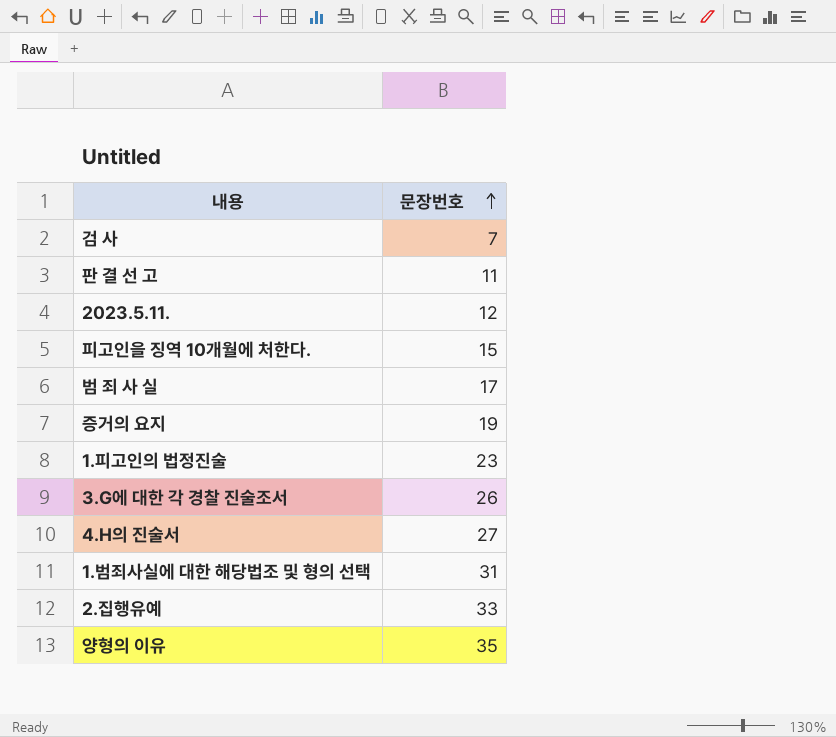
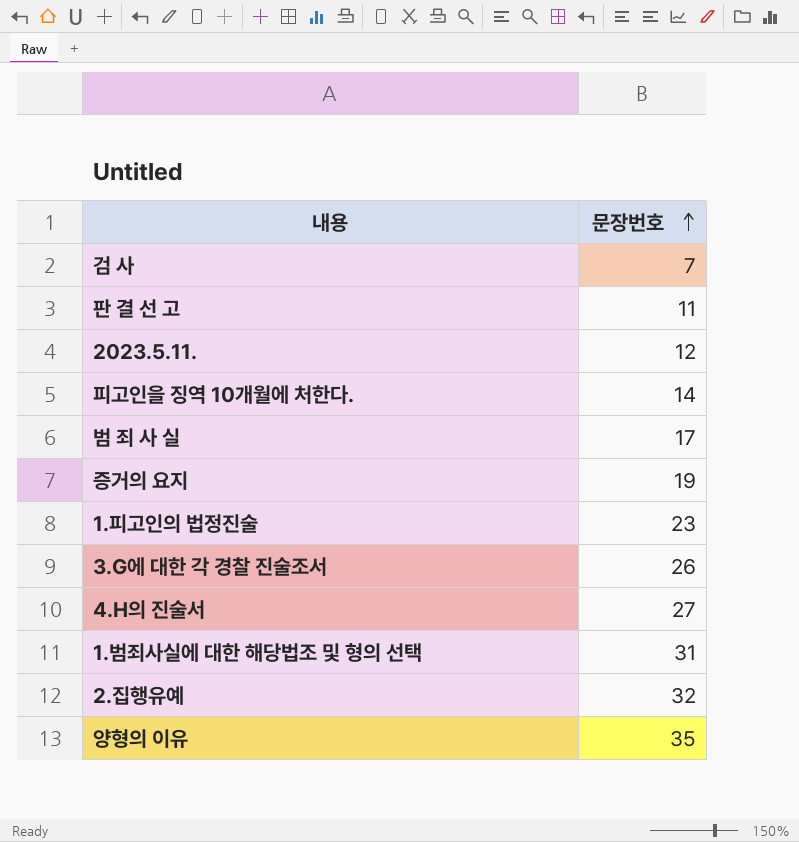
피고인을 징역 10개월에 처한다. | 문장번호: 15 -> 14
2.집행유예 | 문장번호: 33 -> 32

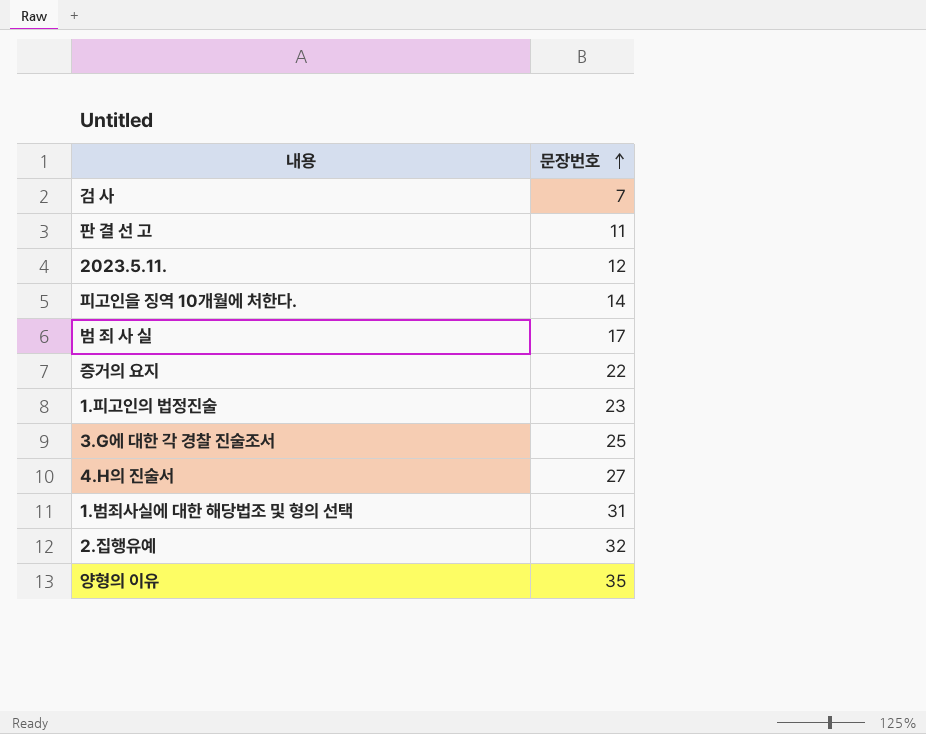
증거의 요지 | 문장번호: 19 -> 22
3.G에 대한 각 경찰 진술조서 | 문장번호: 26 -> 25

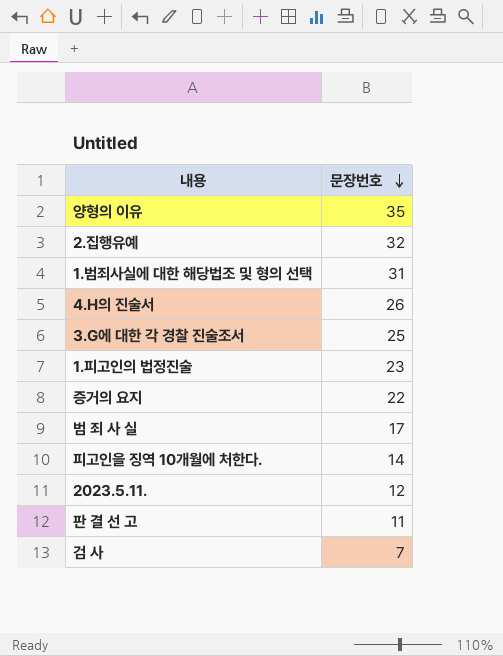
row order: 문장번호 ascending -> 문장번호 descending
4.H의 진술서 | 문장번호: 27 -> 26

